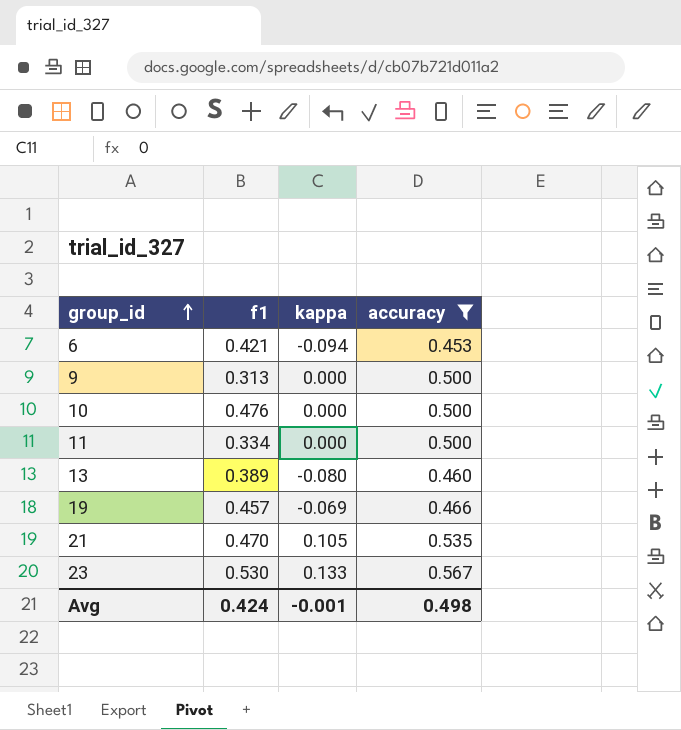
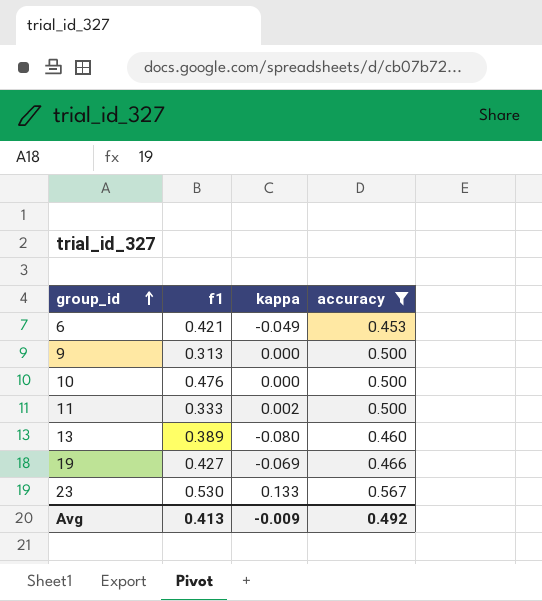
row 21: 0.470 | 0.105 | 0.535 -> none
6 | kappa: -0.094 -> -0.049
11 | f1: 0.334 -> 0.333
11 | kappa: 0.000 -> 0.002
19 | f1: 0.457 -> 0.427
Avg | f1: 0.424 -> 0.413
Avg | kappa: -0.001 -> -0.009
Avg | accuracy: 0.498 -> 0.492

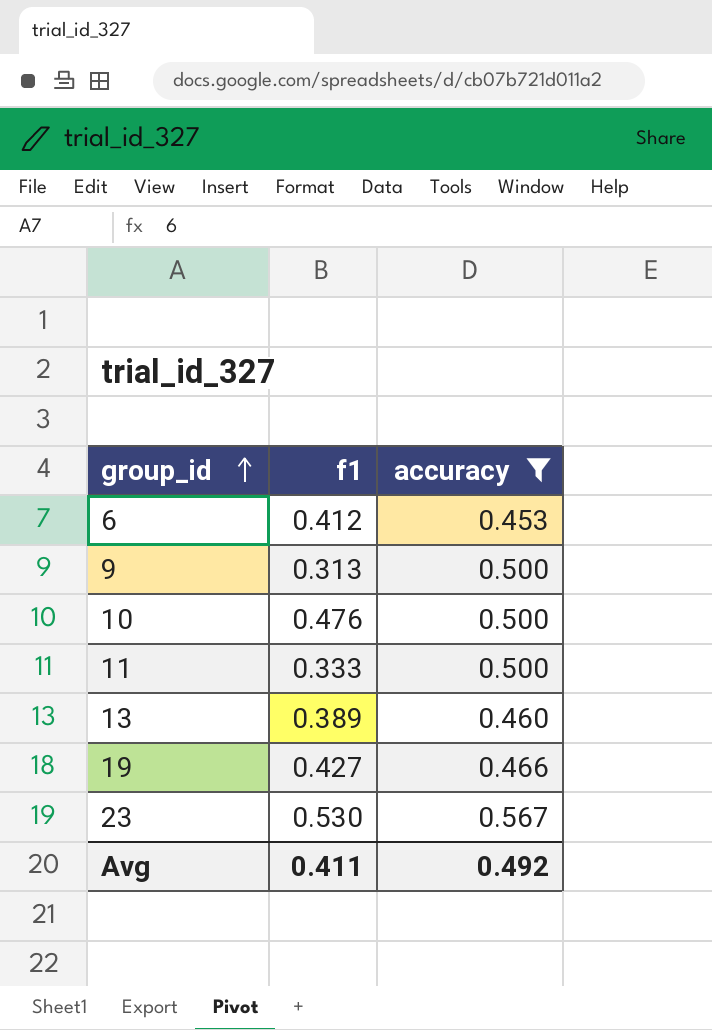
column kappa | position: 3 -> none
6 | f1: 0.421 -> 0.412
Avg | f1: 0.413 -> 0.411

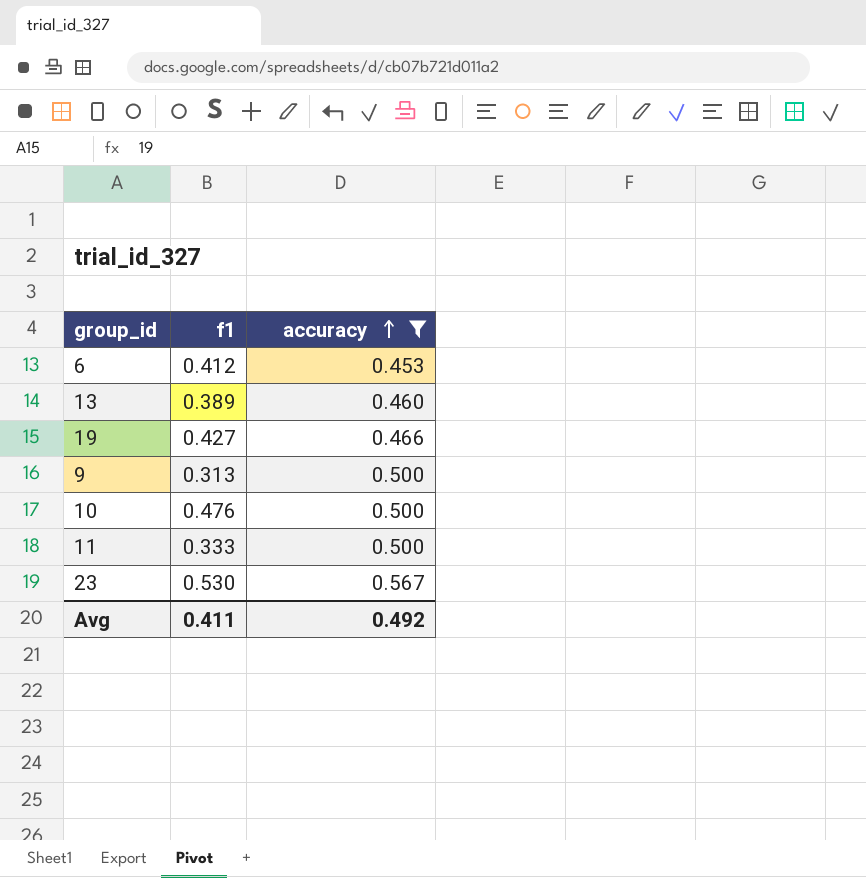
row order: group_id ascending -> accuracy ascending

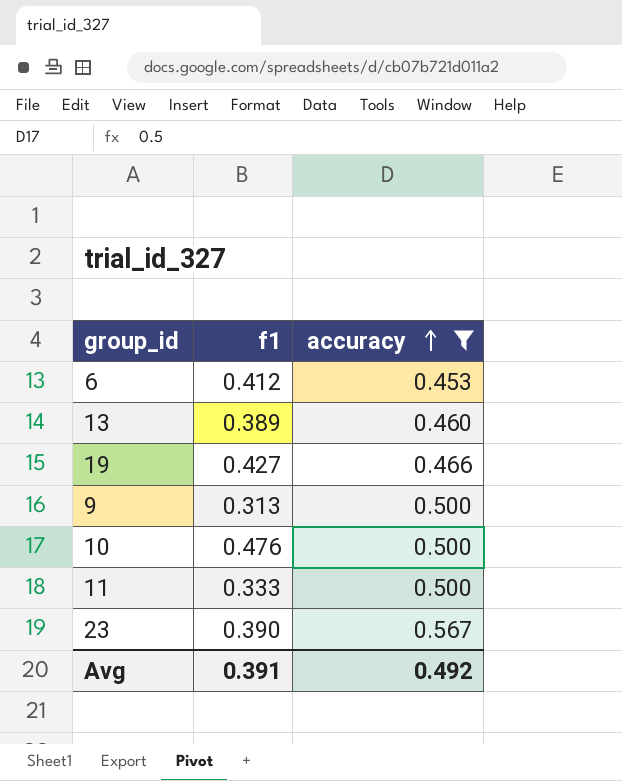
23 | f1: 0.530 -> 0.390
Avg | f1: 0.411 -> 0.391

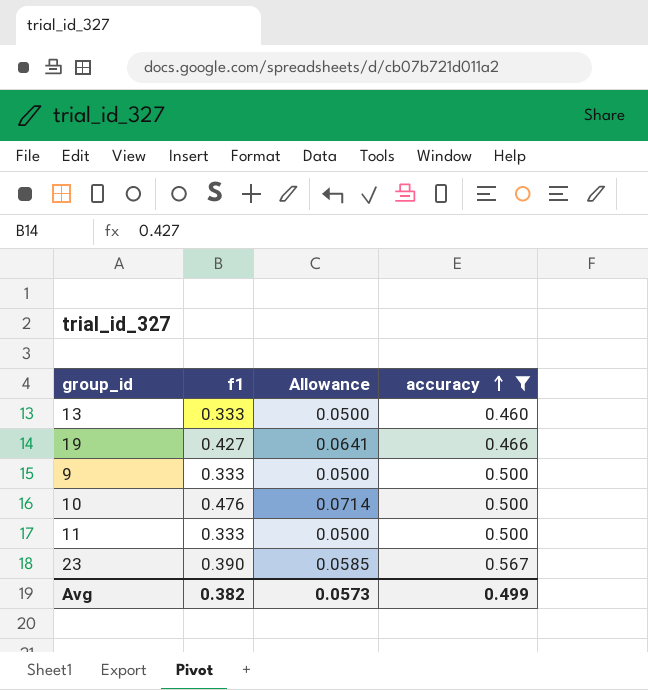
column Allowance | formula: none -> [f1] * 0.15
row 6: 0.412 | 0.453 -> none
13 | f1: 0.389 -> 0.333
9 | f1: 0.313 -> 0.333
Avg | f1: 0.391 -> 0.382
Avg | accuracy: 0.492 -> 0.499

